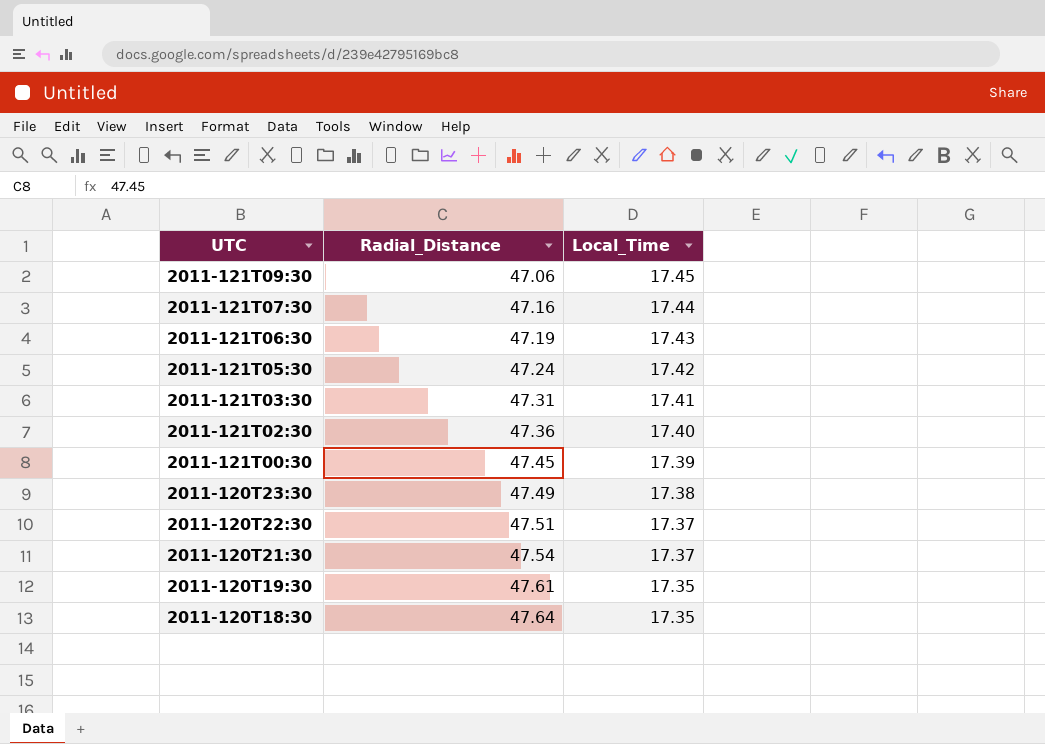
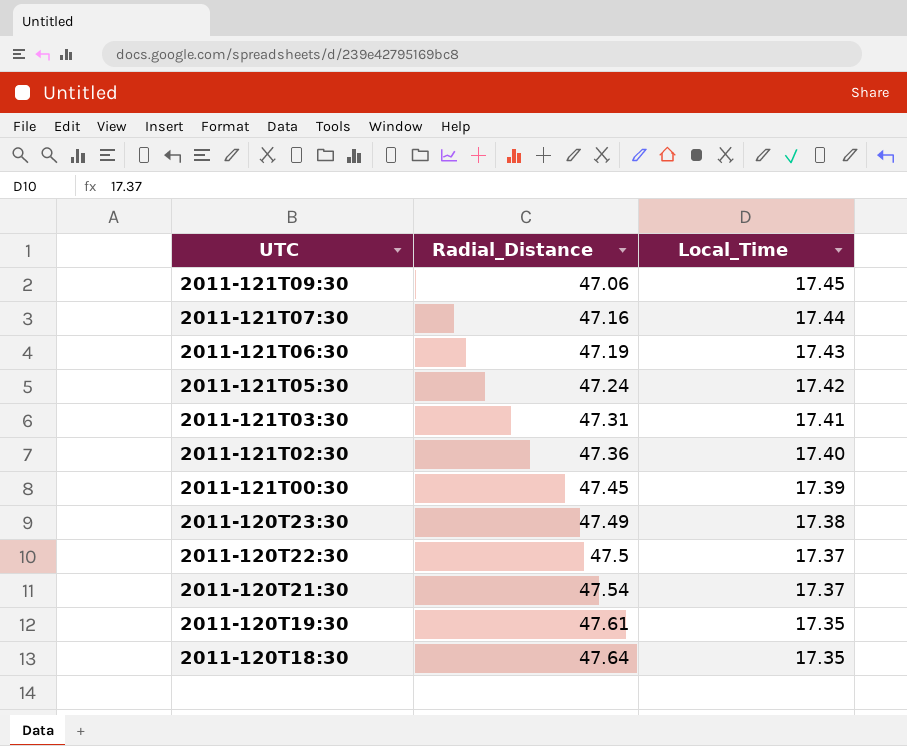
2011-120T22:30 | Radial_Distance: 47.51 -> 47.5

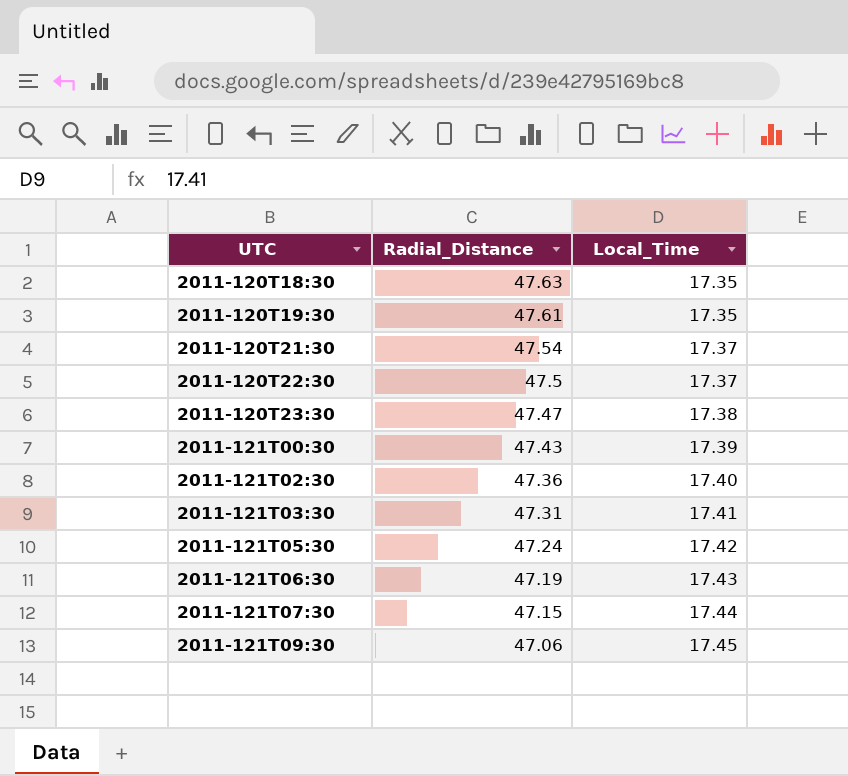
row order: UTC descending -> UTC ascending
2011-120T18:30 | Radial_Distance: 47.64 -> 47.63
2011-120T23:30 | Radial_Distance: 47.49 -> 47.47
2011-121T00:30 | Radial_Distance: 47.45 -> 47.43
2011-121T07:30 | Radial_Distance: 47.16 -> 47.15

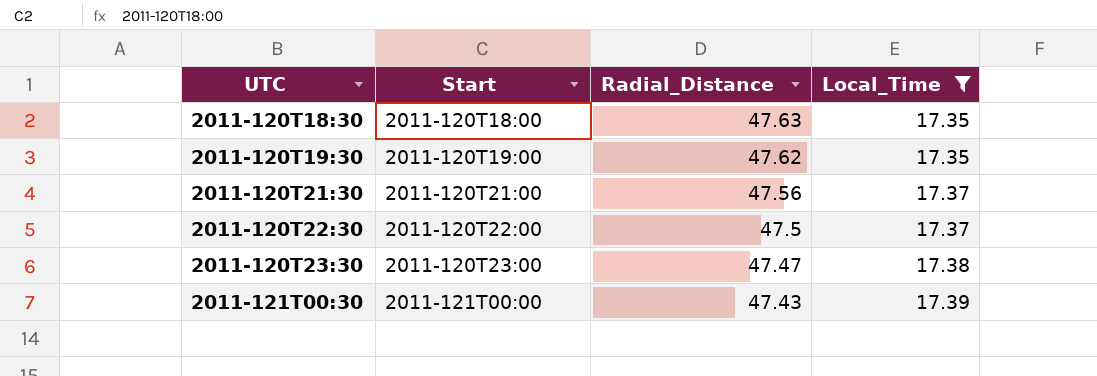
filter: none -> Local_Time <= 17.39
column Start | position: none -> 2
2011-120T19:30 | Radial_Distance: 47.61 -> 47.62
2011-120T21:30 | Radial_Distance: 47.54 -> 47.56

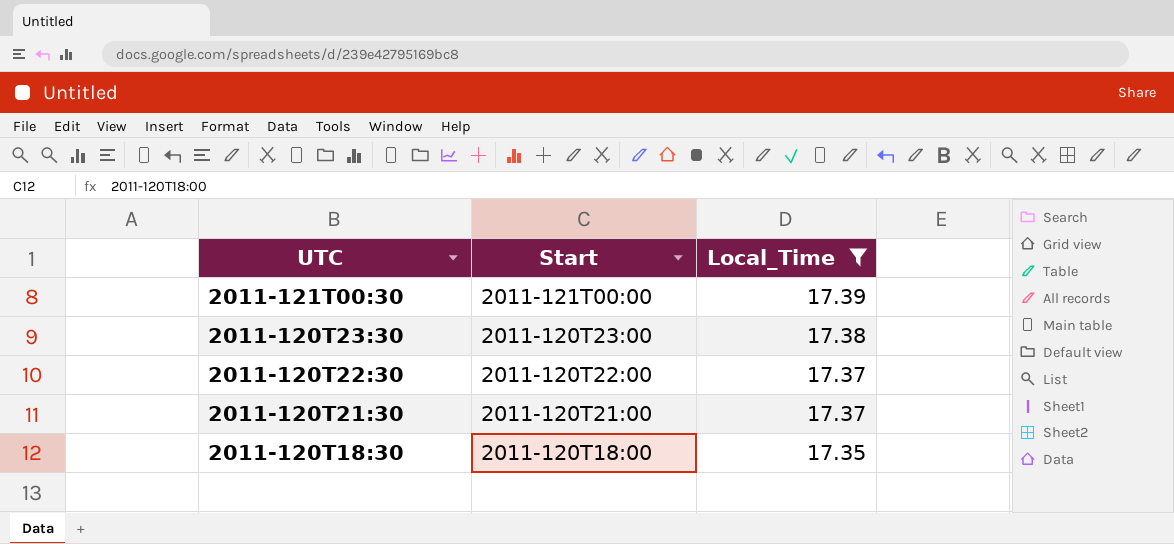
row order: UTC ascending -> UTC descending
column Radial_Distance | position: 3 -> none
row 2011-120T19:30: 2011-120T19:00 | 47.62 | 17.35 -> none

